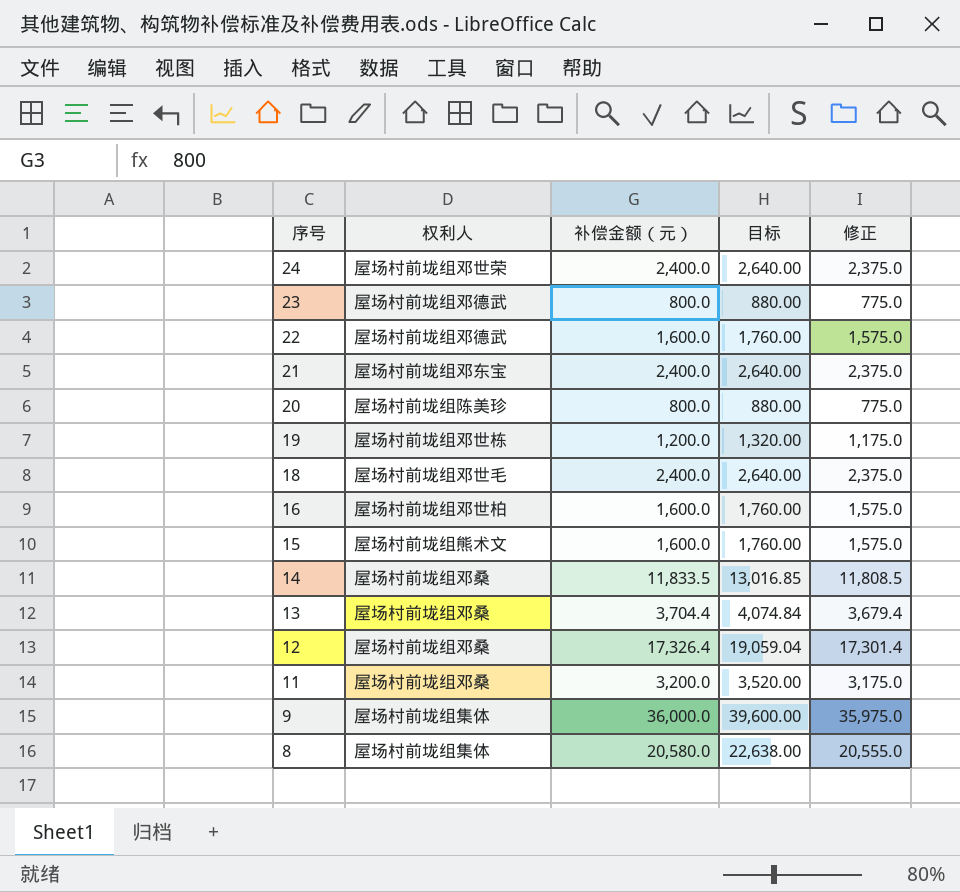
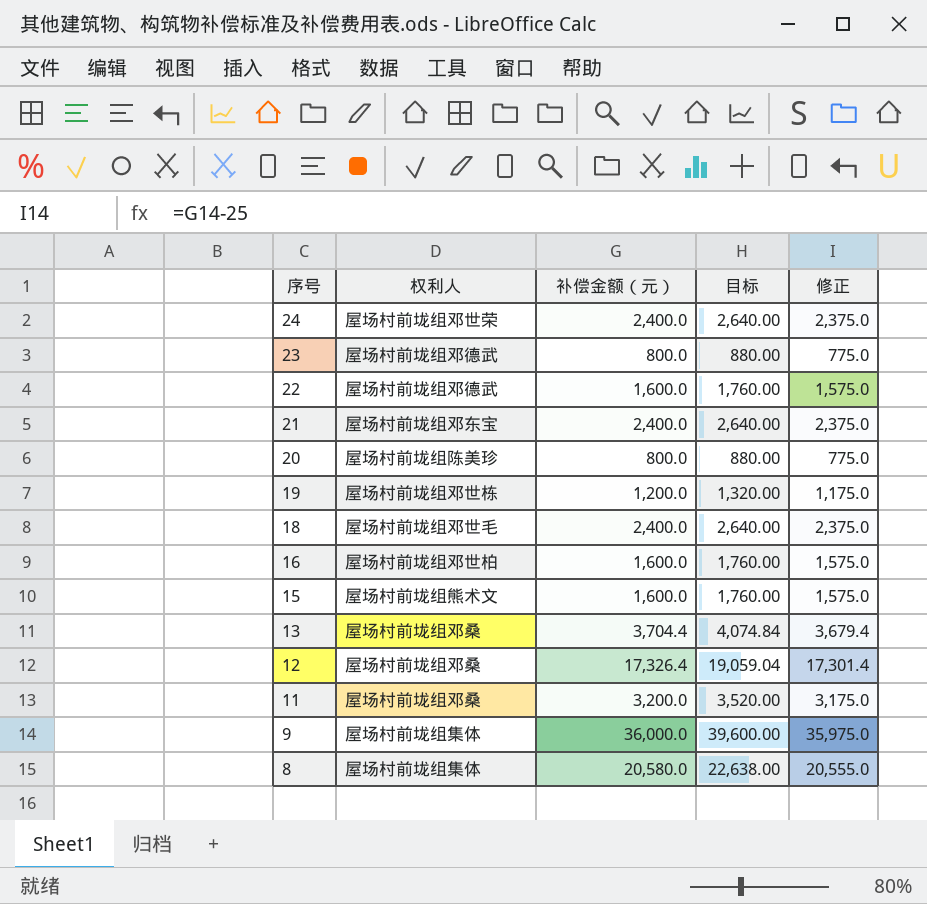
row 14: 屋场村前垅组邓桑 | 11,833.5 | 13,016.85 | 11,808.5 -> none

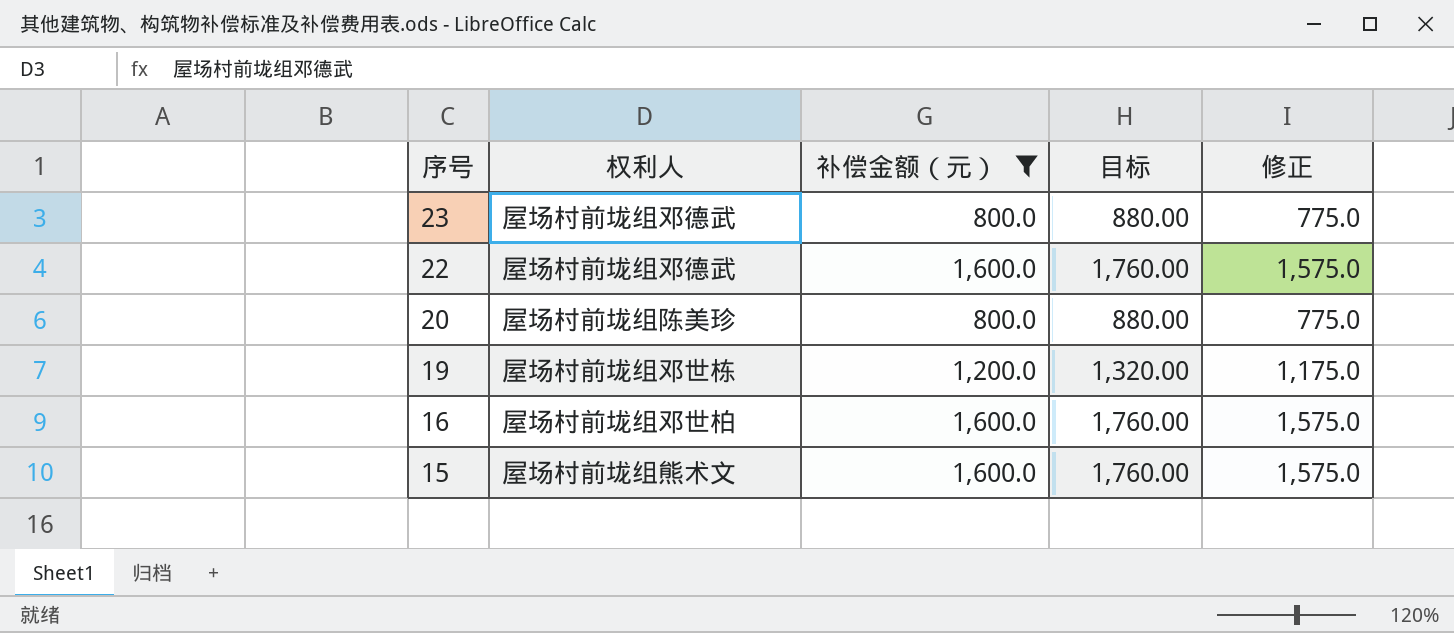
filter: none -> 补偿金额（元） <= 1,600.0

